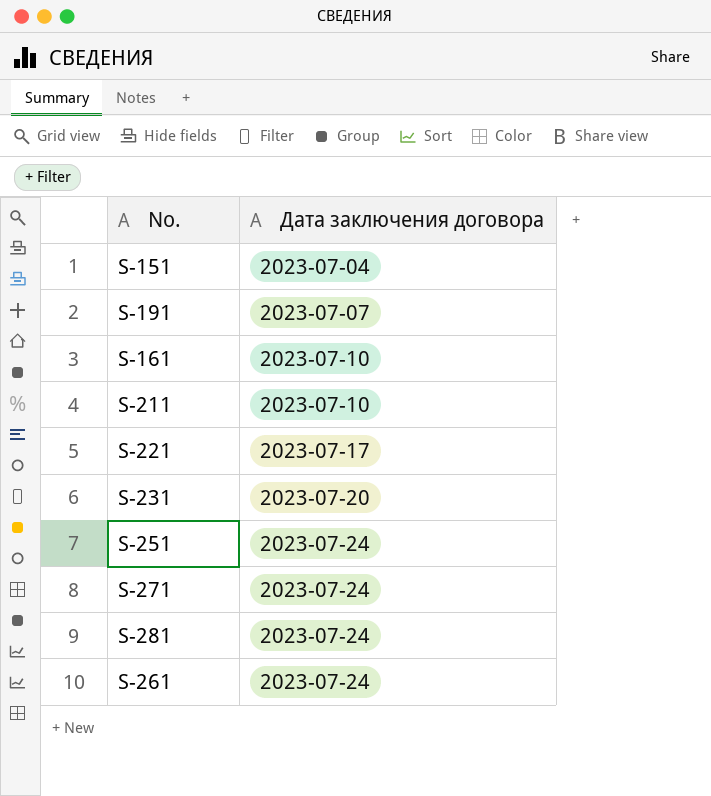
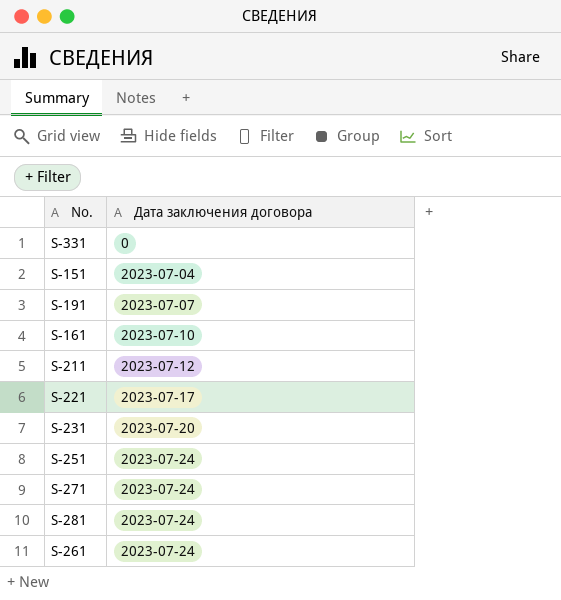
row S-331: none -> 0
S-211 | Дата заключения договора: 2023-07-10 -> 2023-07-12

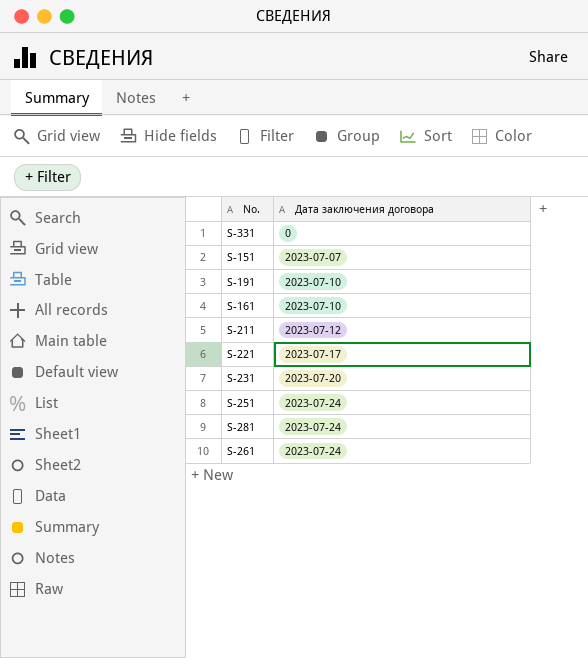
row S-271: 2023-07-24 -> none
S-151 | Дата заключения договора: 2023-07-04 -> 2023-07-07
S-191 | Дата заключения договора: 2023-07-07 -> 2023-07-10

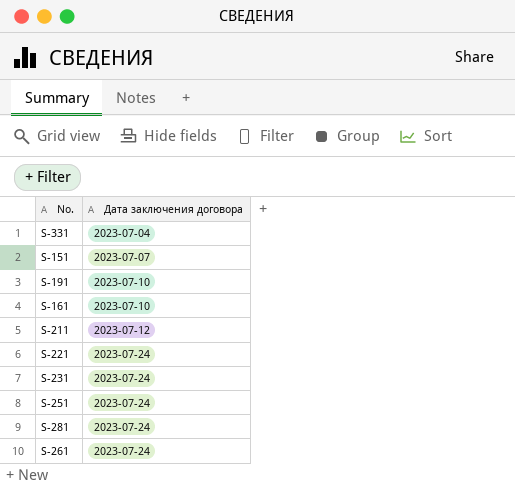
S-331 | Дата заключения договора: 0 -> 2023-07-04
S-221 | Дата заключения договора: 2023-07-17 -> 2023-07-24
S-231 | Дата заключения договора: 2023-07-20 -> 2023-07-24

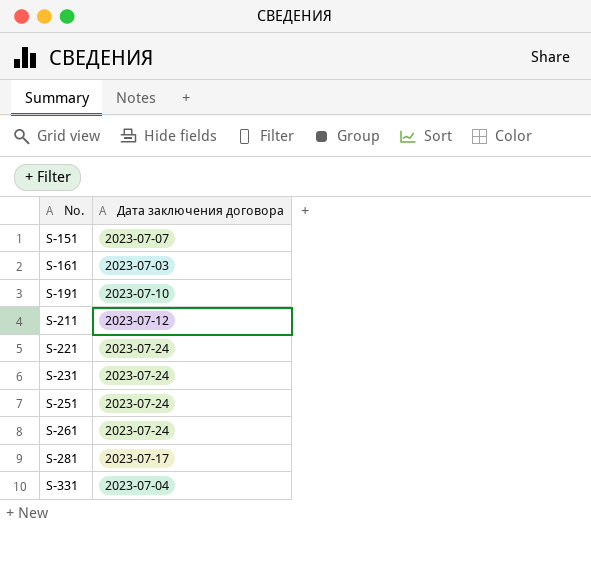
row order: Дата заключения договора ascending -> No. ascending
S-161 | Дата заключения договора: 2023-07-10 -> 2023-07-03
S-281 | Дата заключения договора: 2023-07-24 -> 2023-07-17

